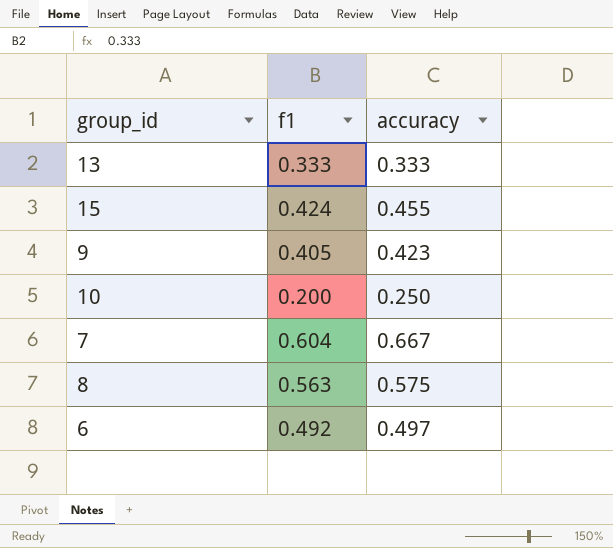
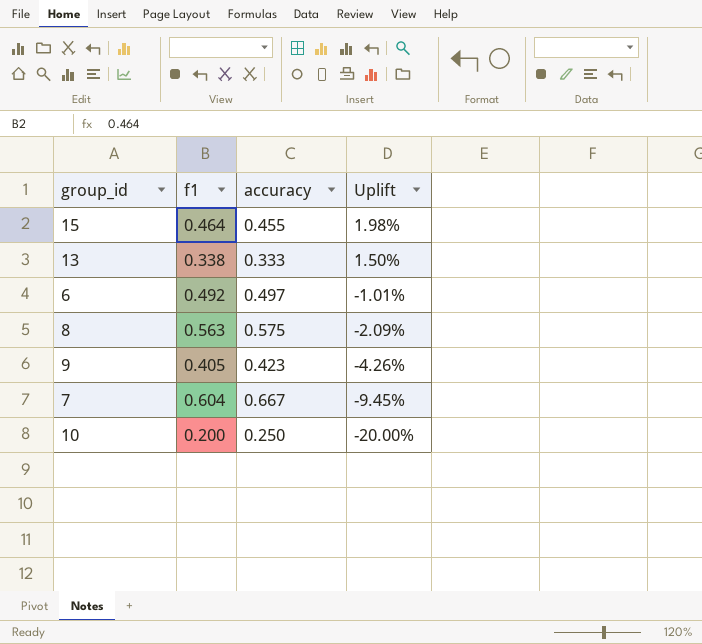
row order: none -> Uplift descending
column Uplift | formula: none -> ([f1] - [accuracy]) / [accuracy]
15 | f1: 0.424 -> 0.464
13 | f1: 0.333 -> 0.338

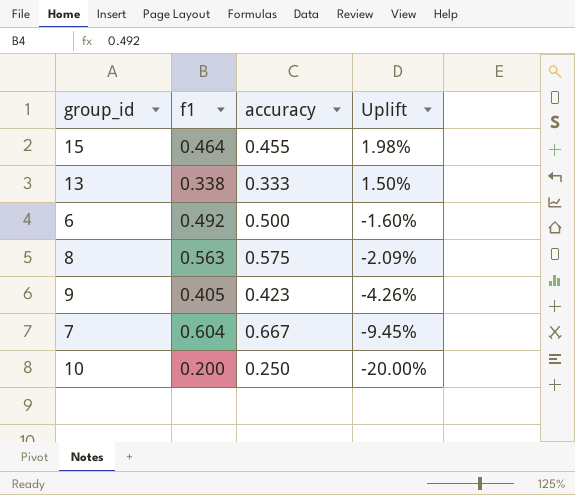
6 | accuracy: 0.497 -> 0.500
6 | Uplift: -1.01% -> -1.60%

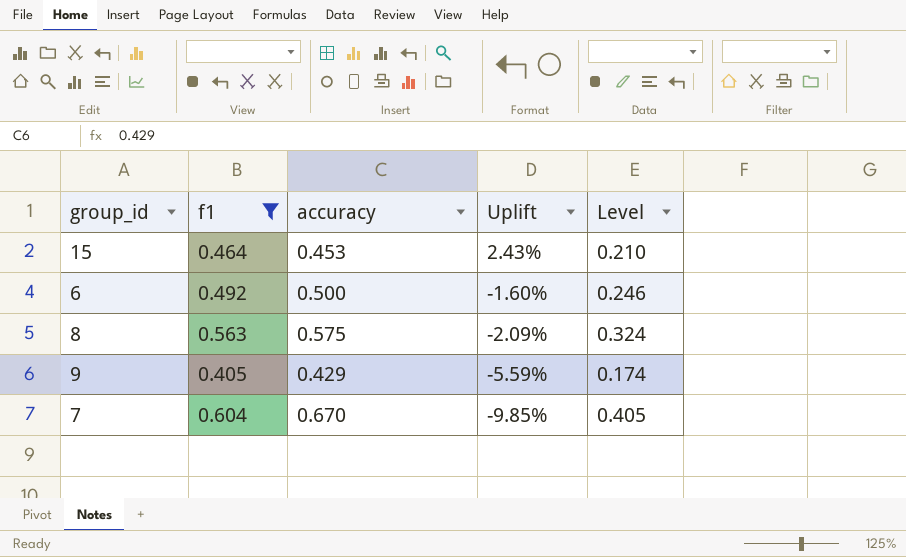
filter: none -> f1 >= 0.405
column Level | formula: none -> [f1] * [accuracy]
15 | accuracy: 0.455 -> 0.453
15 | Uplift: 1.98% -> 2.43%
9 | accuracy: 0.423 -> 0.429
9 | Uplift: -4.26% -> -5.59%
7 | accuracy: 0.667 -> 0.670
7 | Uplift: -9.45% -> -9.85%

